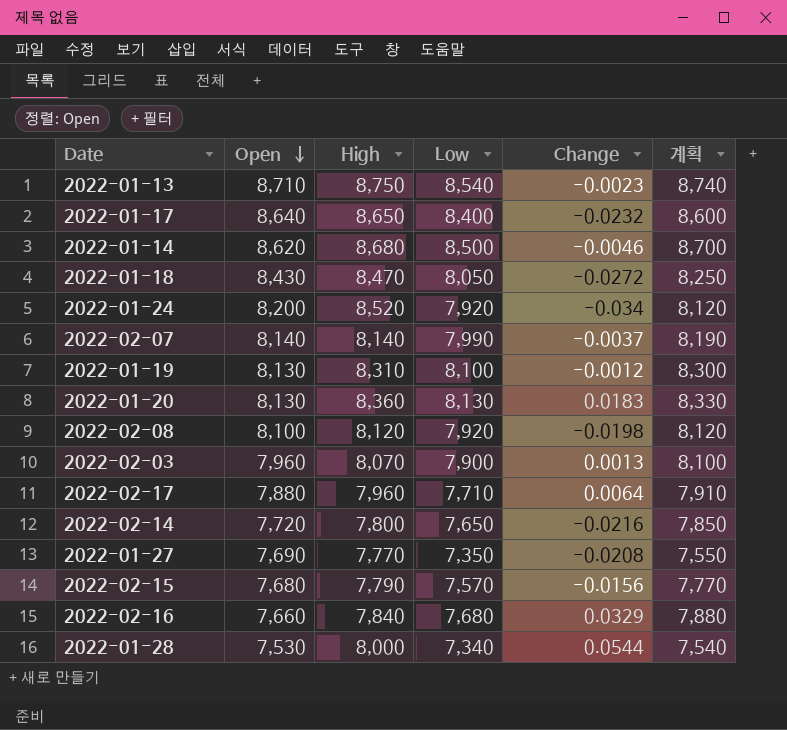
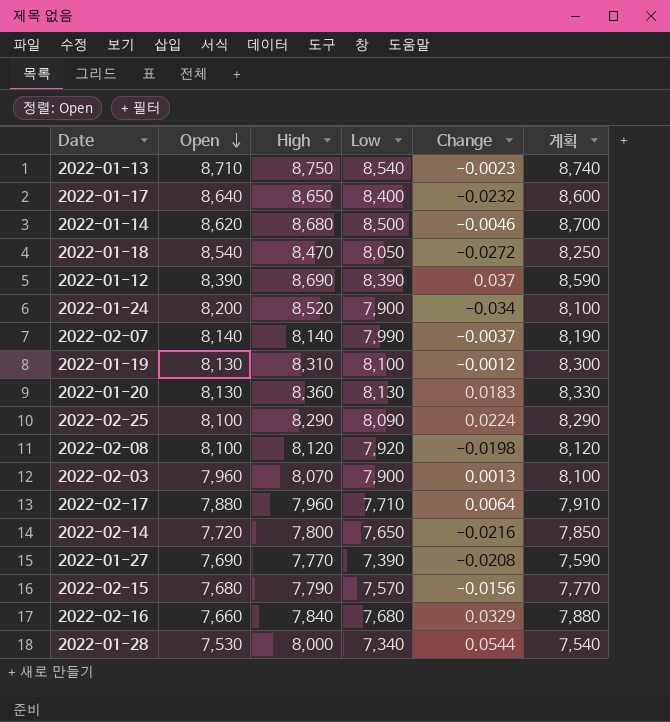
2022-01-18 | Open: 8,430 -> 8,540
row 2022-01-12: none -> 8,390 | 8,690 | 8,390 | 0.037 | 8,590
2022-01-24 | Low: 7,920 -> 7,900
2022-01-24 | 계획: 8,120 -> 8,100
row 2022-02-25: none -> 8,100 | 8,290 | 8,090 | 0.0224 | 8,290
2022-01-27 | Low: 7,350 -> 7,390
2022-01-27 | 계획: 7,550 -> 7,590

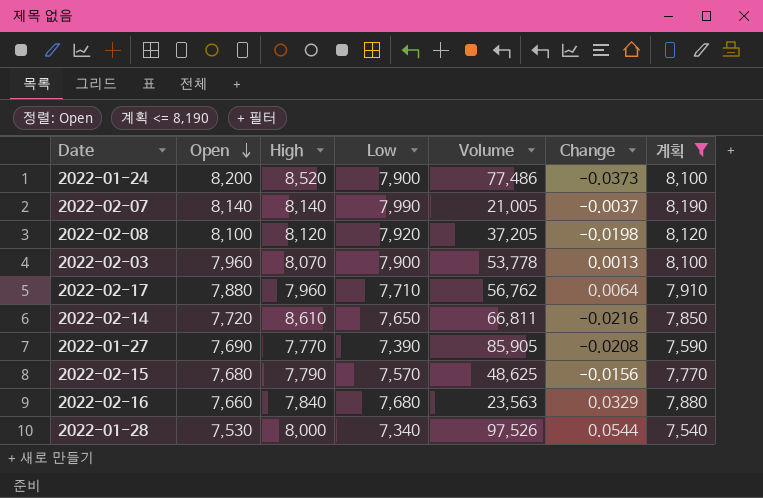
filter: none -> 계획 <= 8,190
column Volume | position: none -> 5
2022-01-24 | Change: -0.034 -> -0.0373
2022-02-14 | High: 7,800 -> 8,610

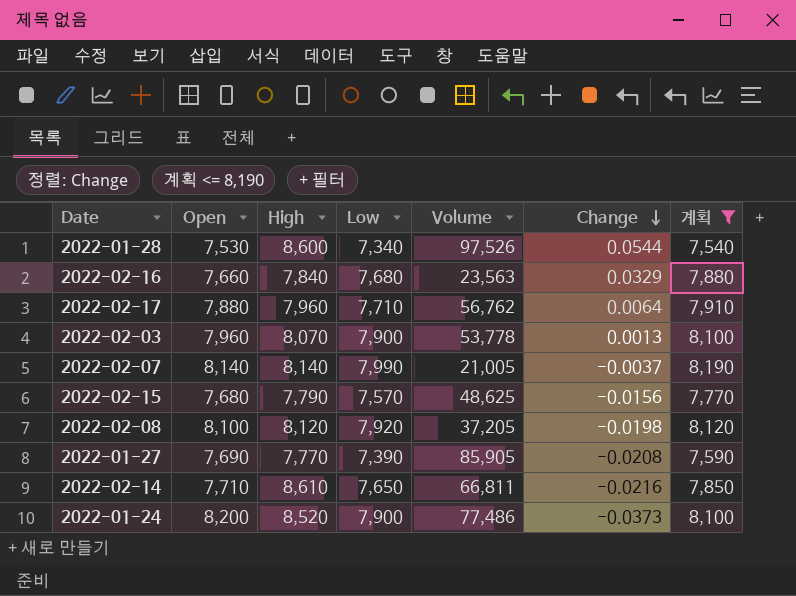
row order: Open descending -> Change descending
2022-01-28 | High: 8,000 -> 8,600
2022-02-14 | Open: 7,720 -> 7,710

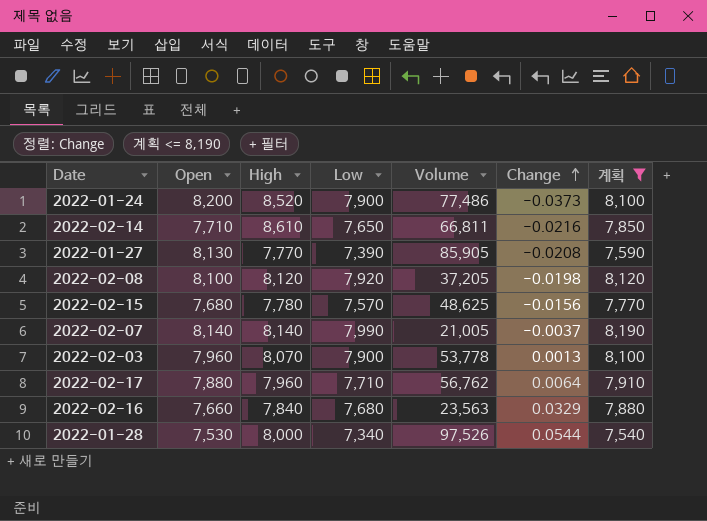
row order: Change descending -> Change ascending
2022-01-27 | Open: 7,690 -> 8,130
2022-02-15 | High: 7,790 -> 7,780
2022-01-28 | High: 8,600 -> 8,000

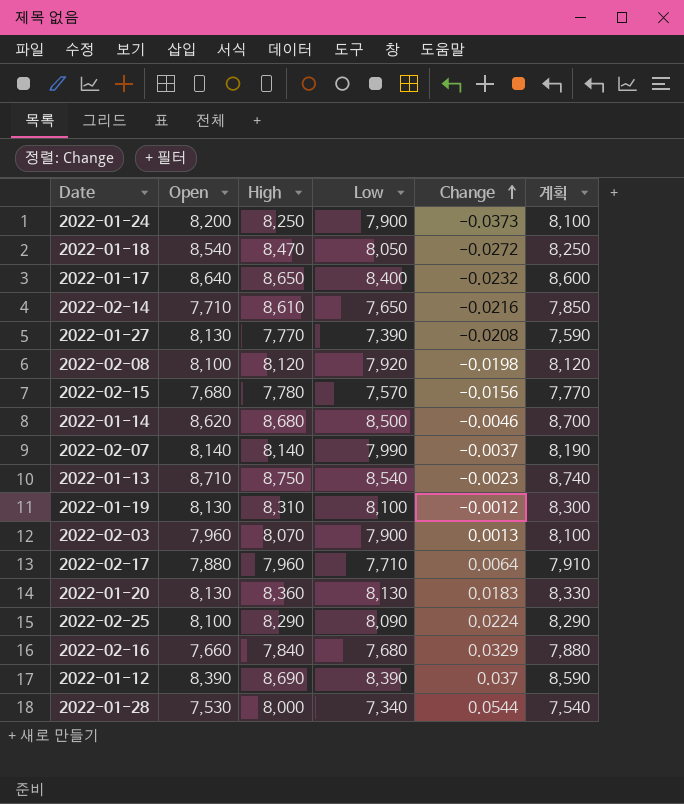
filter: 계획 <= 8,190 -> none
column Volume | position: 5 -> none
2022-01-24 | High: 8,520 -> 8,250

